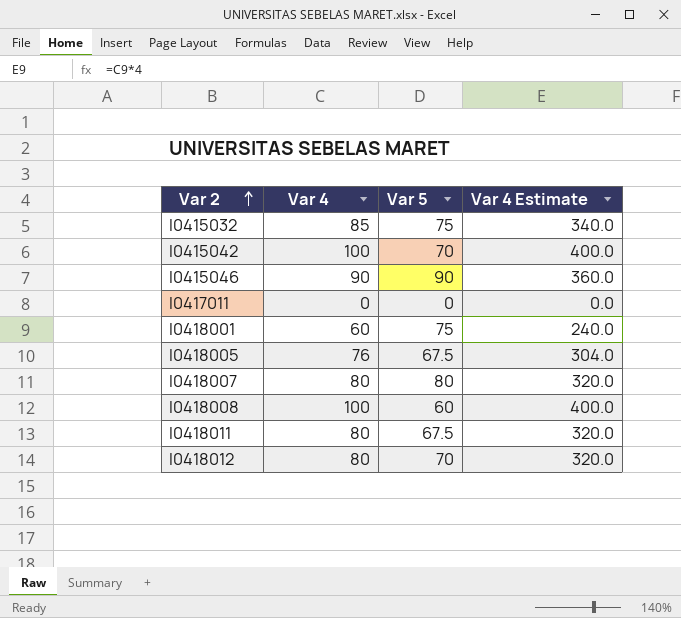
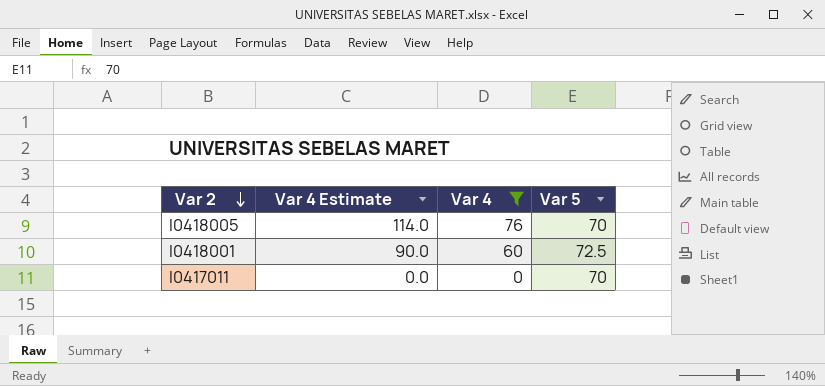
filter: none -> Var 4 <= 76
row order: Var 2 ascending -> Var 2 descending
column Var 4 Estimate | formula: [Var 4] * 4 -> [Var 4] * 1.5
column Var 4 Estimate | position: 4 -> 2
I0418005 | Var 5: 67.5 -> 70
I0418001 | Var 5: 75 -> 72.5
I0417011 | Var 5: 0 -> 70

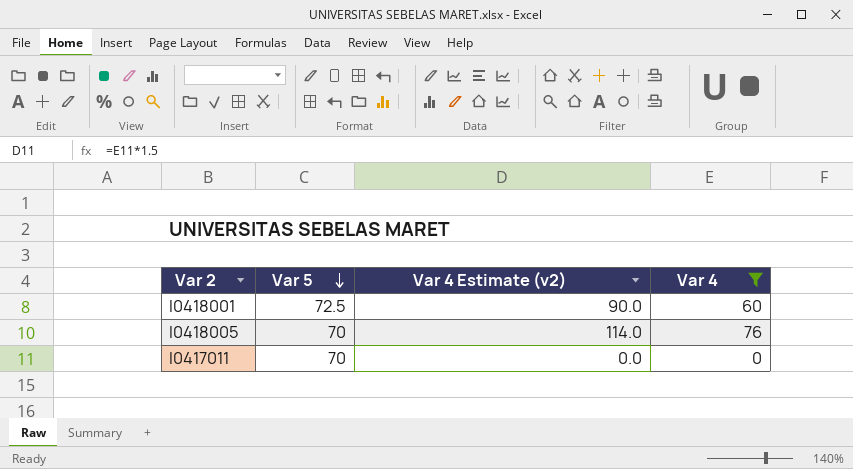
row order: Var 2 descending -> Var 5 descending
column Var 5 | position: 4 -> 2
column name: Var 4 Estimate -> Var 4 Estimate (v2)

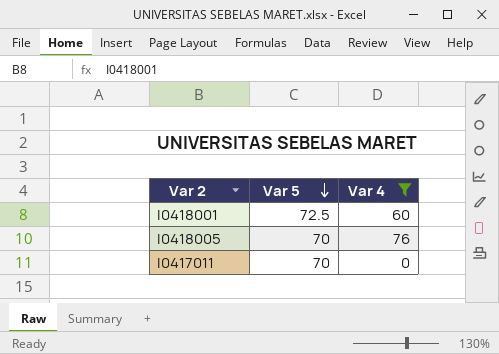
column Var 4 Estimate (v2) | formula: [Var 4] * 1.5 -> none

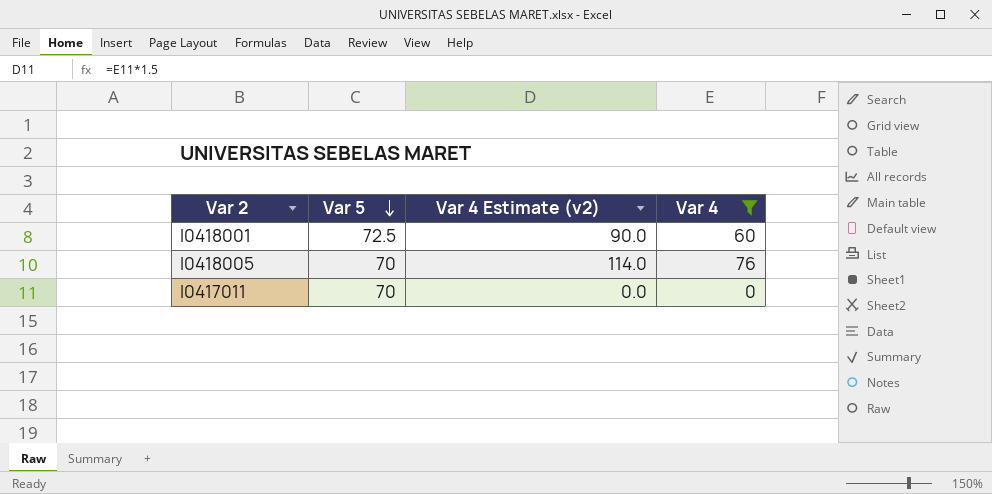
column Var 4 Estimate (v2) | formula: none -> [Var 4] * 1.5

